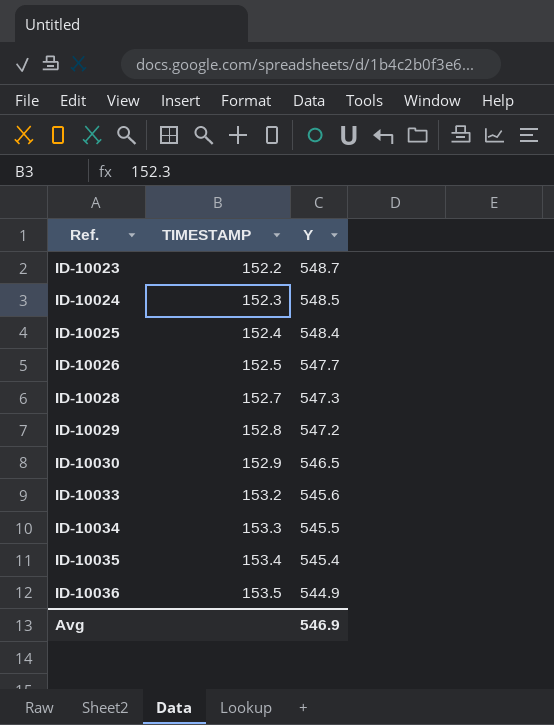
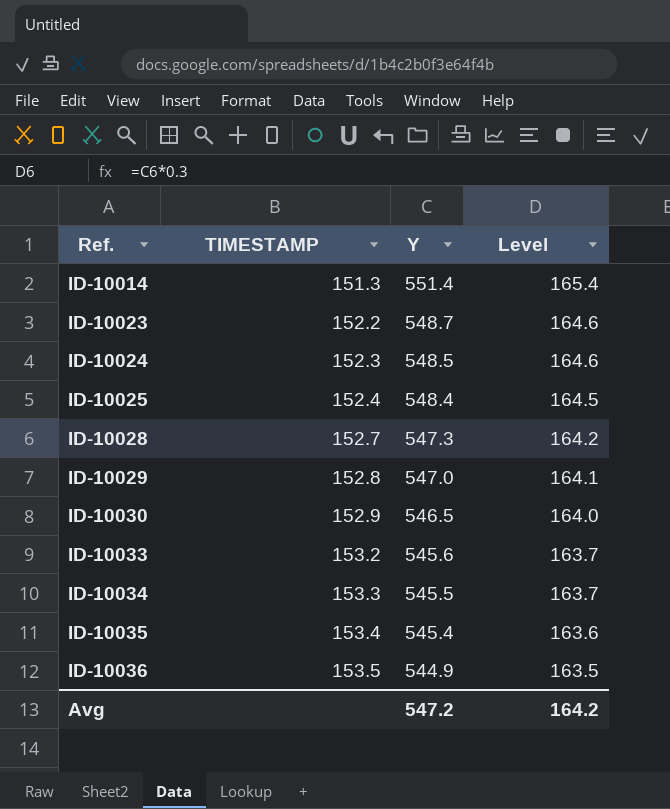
column Level | formula: none -> [Y] * 0.3
row ID-10026: 152.5 | 547.7 -> none
row ID-10014: none -> 151.3 | 551.4 | 165.4
ID-10029 | Y: 547.2 -> 547.0
Avg | Y: 546.9 -> 547.2

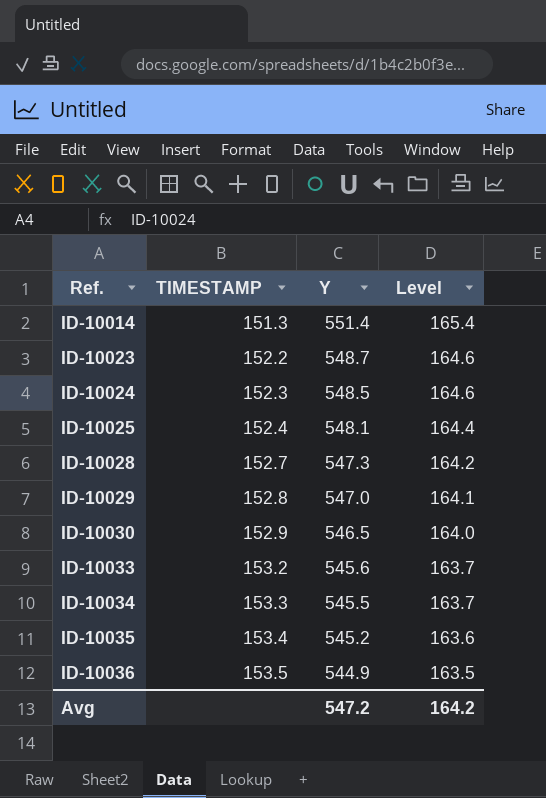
ID-10025 | Y: 548.4 -> 548.1
ID-10025 | Level: 164.5 -> 164.4
ID-10035 | Y: 545.4 -> 545.2

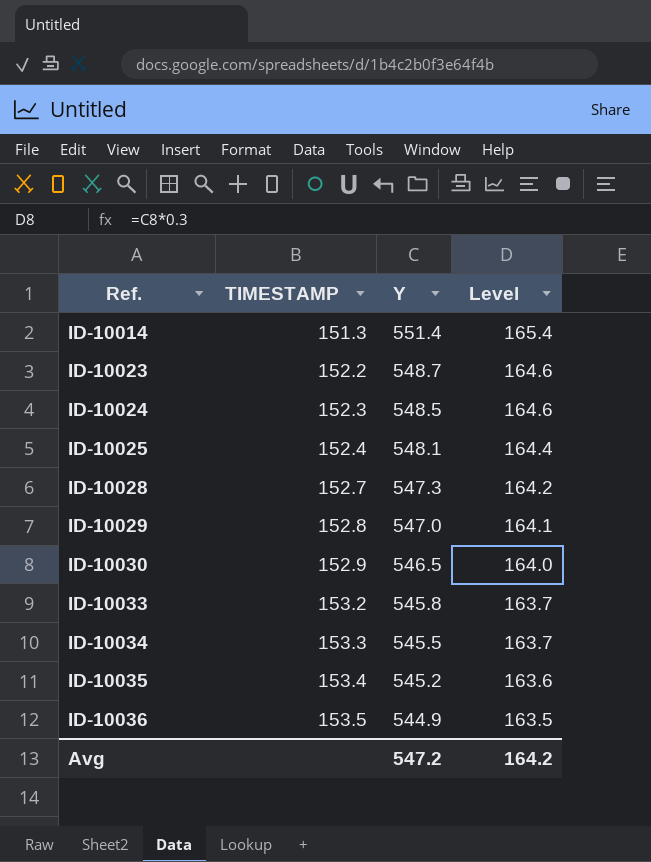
ID-10033 | Y: 545.6 -> 545.8

